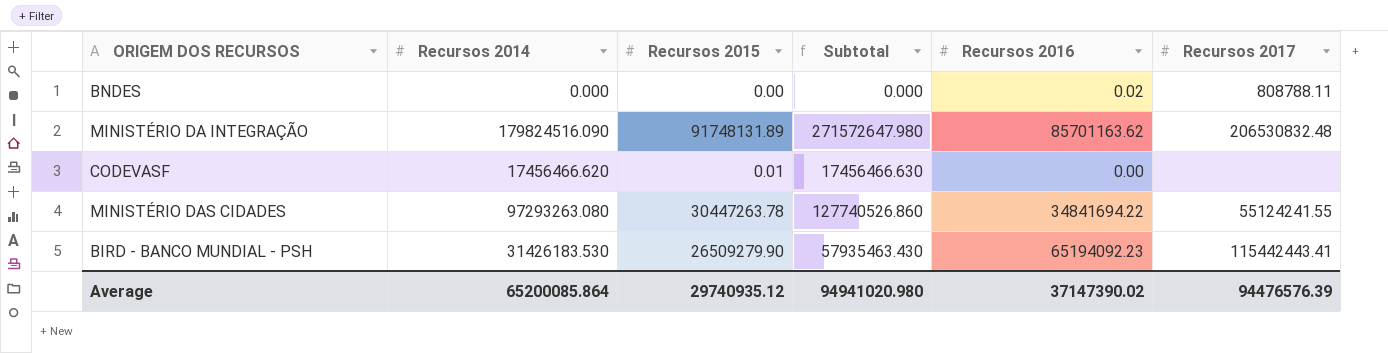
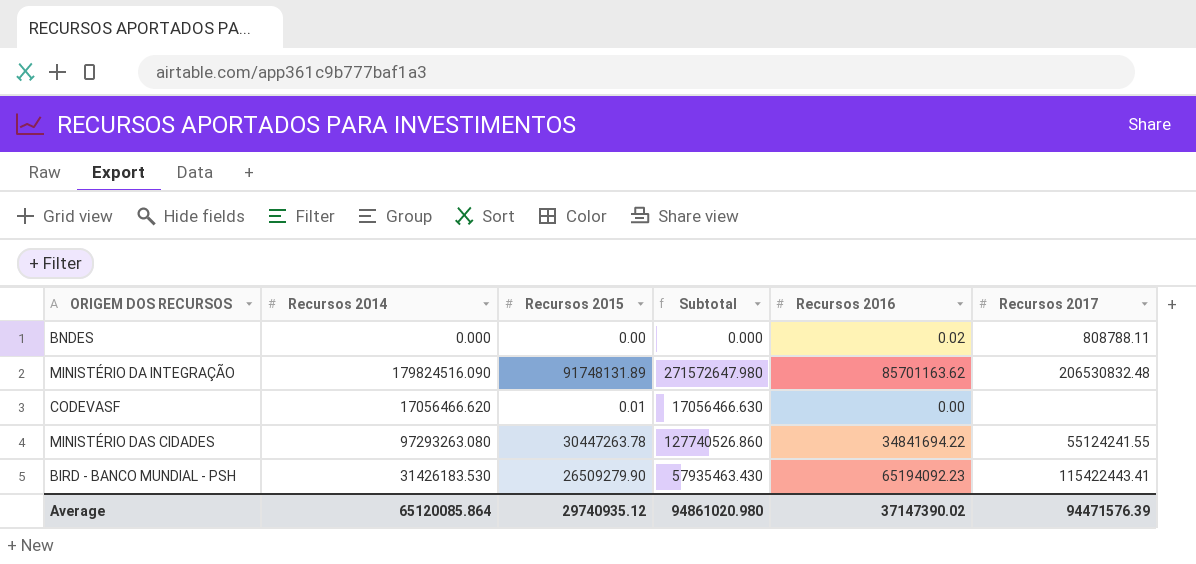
CODEVASF | Recursos 2014: 17456466.620 -> 17056466.620
CODEVASF | Subtotal: 17456466.630 -> 17056466.630
BIRD - BANCO MUNDIAL - PSH | Recursos 2017: 115442443.41 -> 115422443.41
Average | Recursos 2014: 65200085.864 -> 65120085.864
Average | Subtotal: 94941020.980 -> 94861020.980
Average | Recursos 2017: 94476576.39 -> 94471576.39

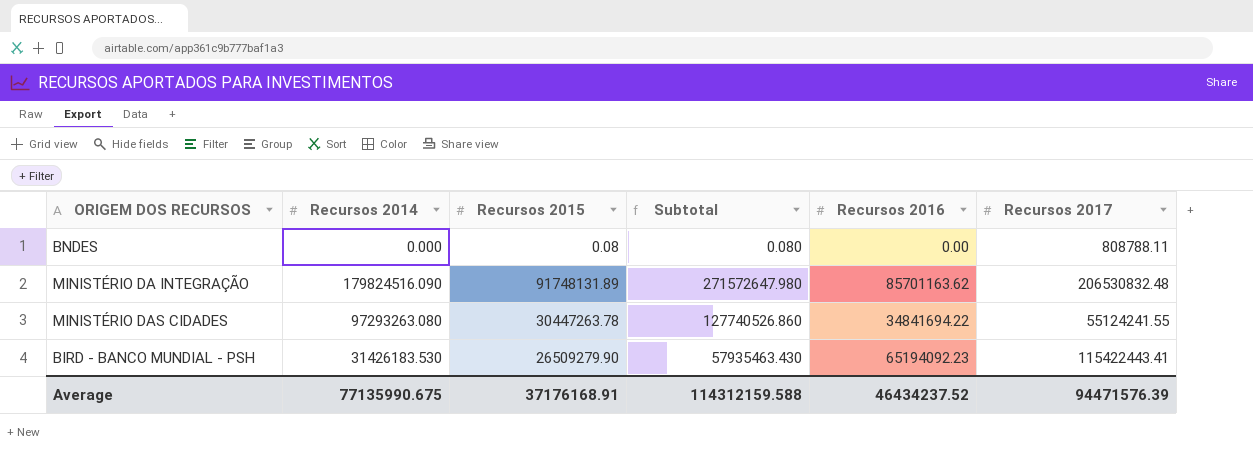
row CODEVASF: 17056466.620 | 0.01 | 17056466.630 | 0.00 | none -> none
BNDES | Recursos 2015: 0.00 -> 0.08
BNDES | Subtotal: 0.000 -> 0.080
BNDES | Recursos 2016: 0.02 -> 0.00
Average | Recursos 2014: 65120085.864 -> 77135990.675
Average | Recursos 2015: 29740935.12 -> 37176168.91
Average | Subtotal: 94861020.980 -> 114312159.588
Average | Recursos 2016: 37147390.02 -> 46434237.52

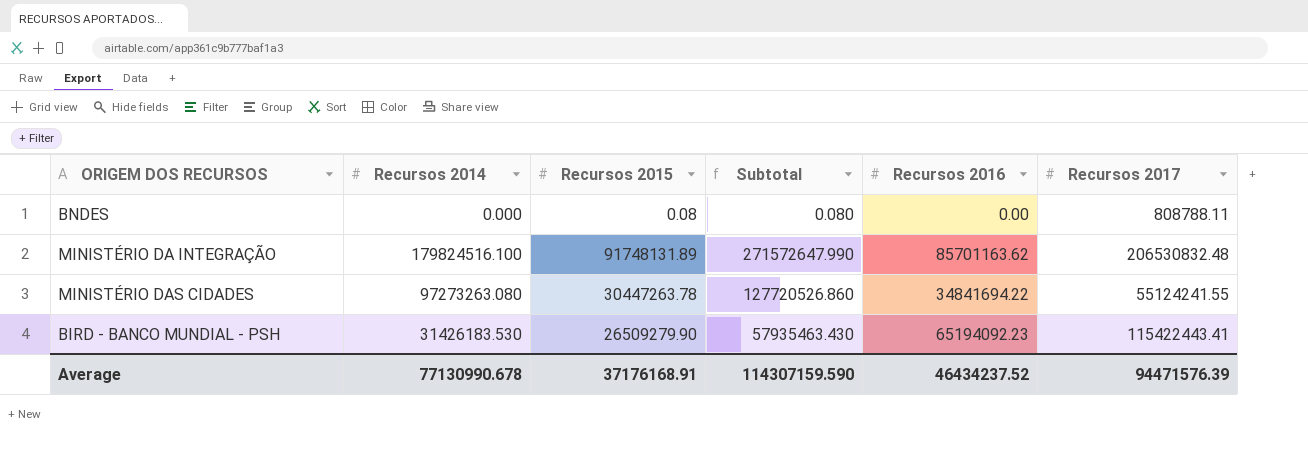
MINISTÉRIO DA INTEGRAÇÃO | Recursos 2014: 179824516.090 -> 179824516.100
MINISTÉRIO DA INTEGRAÇÃO | Subtotal: 271572647.980 -> 271572647.990
MINISTÉRIO DAS CIDADES | Recursos 2014: 97293263.080 -> 97273263.080
MINISTÉRIO DAS CIDADES | Subtotal: 127740526.860 -> 127720526.860
Average | Recursos 2014: 77135990.675 -> 77130990.678
Average | Subtotal: 114312159.588 -> 114307159.590

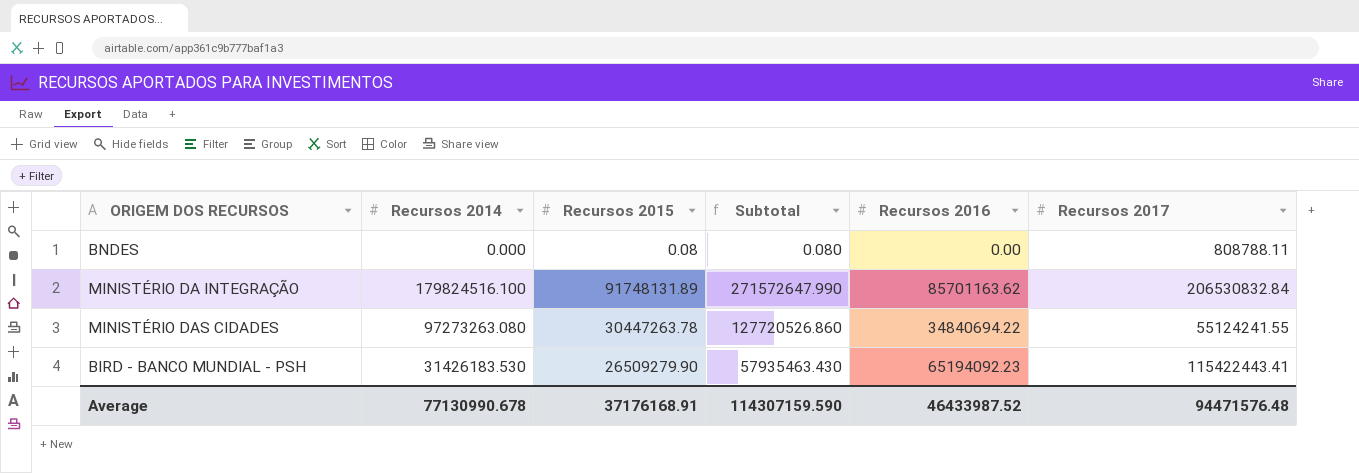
MINISTÉRIO DA INTEGRAÇÃO | Recursos 2017: 206530832.48 -> 206530832.84
MINISTÉRIO DAS CIDADES | Recursos 2016: 34841694.22 -> 34840694.22
Average | Recursos 2016: 46434237.52 -> 46433987.52
Average | Recursos 2017: 94471576.39 -> 94471576.48

